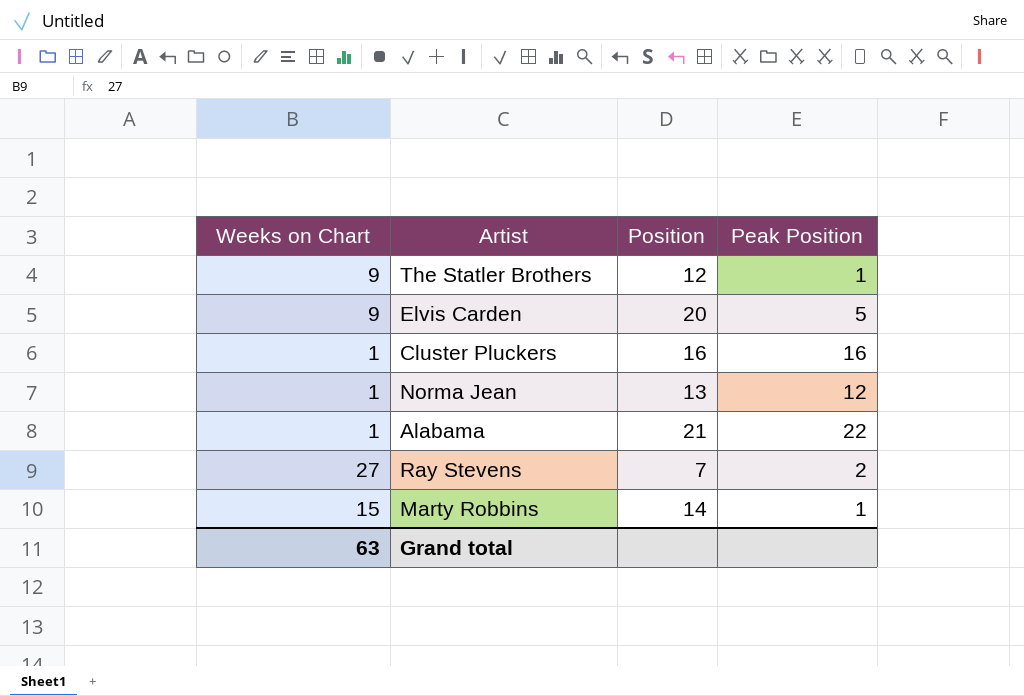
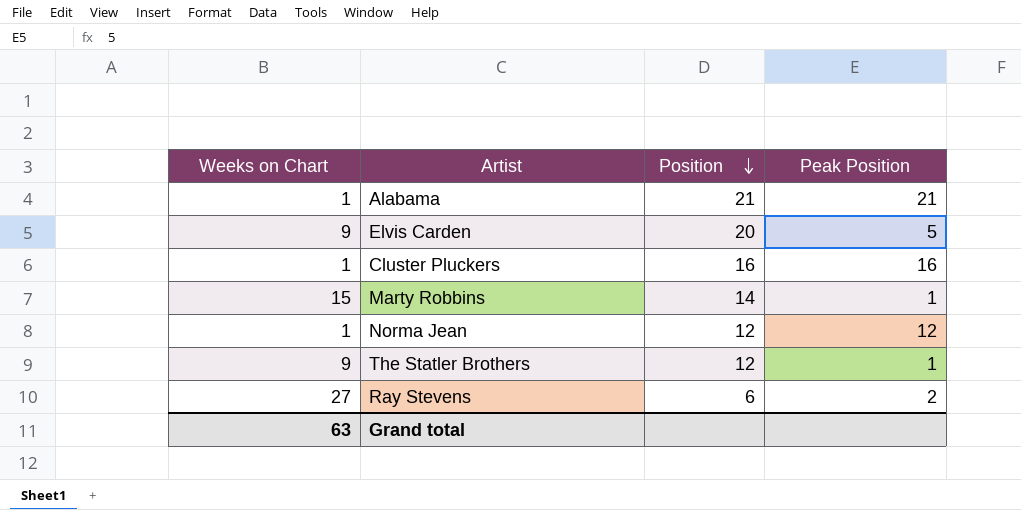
row order: none -> Position descending
Alabama | Peak Position: 22 -> 21
Norma Jean | Position: 13 -> 12
Ray Stevens | Position: 7 -> 6

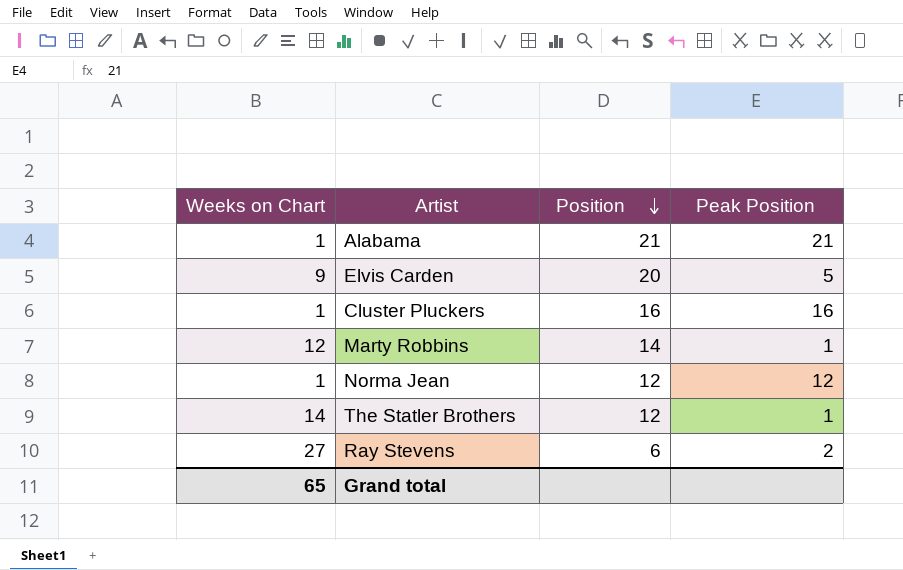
Marty Robbins | Weeks on Chart: 15 -> 12
The Statler Brothers | Weeks on Chart: 9 -> 14
Grand total | Weeks on Chart: 63 -> 65

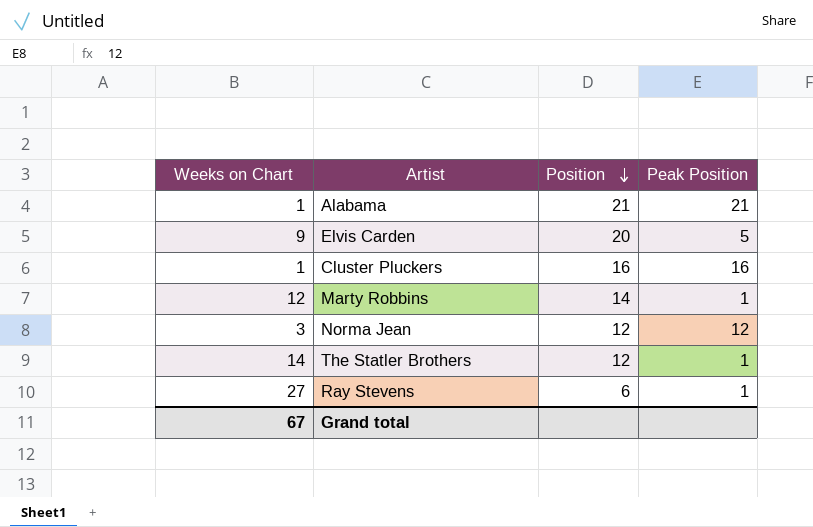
Norma Jean | Weeks on Chart: 1 -> 3
Ray Stevens | Peak Position: 2 -> 1
Grand total | Weeks on Chart: 65 -> 67

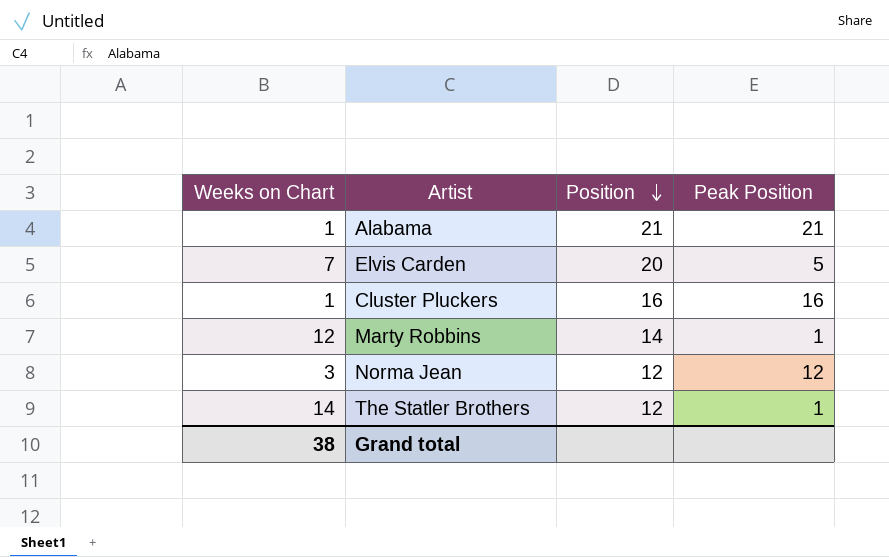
row Ray Stevens: 27 | 6 | 1 -> none
Elvis Carden | Weeks on Chart: 9 -> 7
Grand total | Weeks on Chart: 67 -> 38

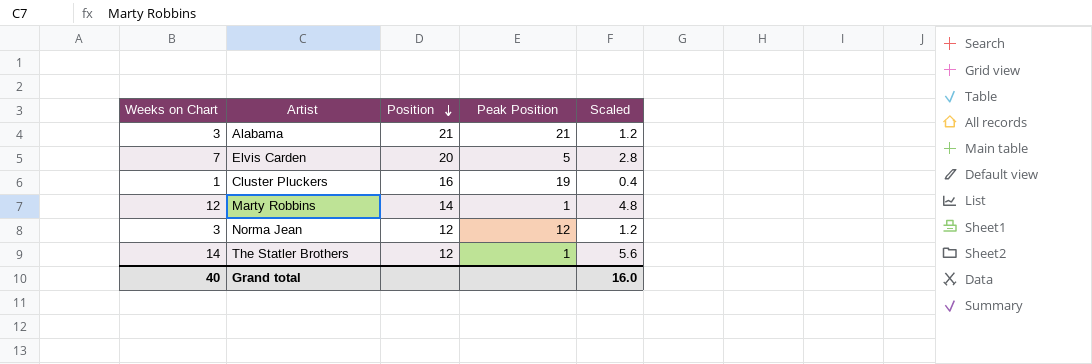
column Scaled | formula: none -> [Weeks on Chart] * 0.4
Alabama | Weeks on Chart: 1 -> 3
Cluster Pluckers | Peak Position: 16 -> 19
Grand total | Weeks on Chart: 38 -> 40

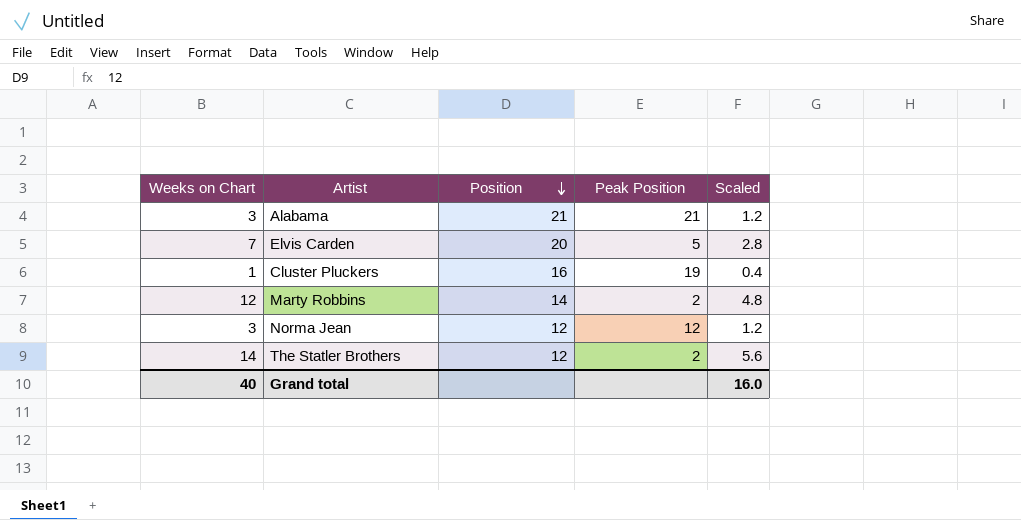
Marty Robbins | Peak Position: 1 -> 2
The Statler Brothers | Peak Position: 1 -> 2

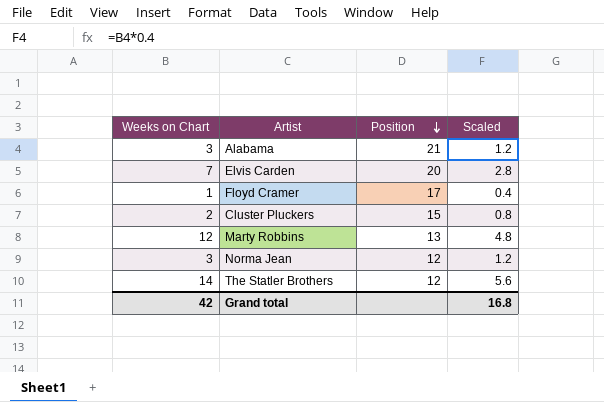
column Peak Position | position: 4 -> none
row Floyd Cramer: none -> 1 | 17 | 0.4
Cluster Pluckers | Weeks on Chart: 1 -> 2
Cluster Pluckers | Position: 16 -> 15
Cluster Pluckers | Scaled: 0.4 -> 0.8
Marty Robbins | Position: 14 -> 13
Grand total | Weeks on Chart: 40 -> 42
Grand total | Scaled: 16.0 -> 16.8

